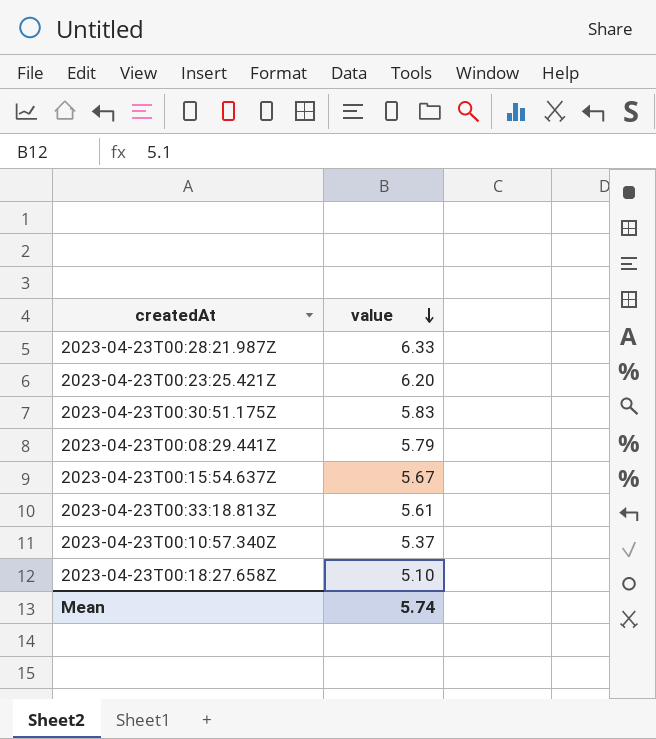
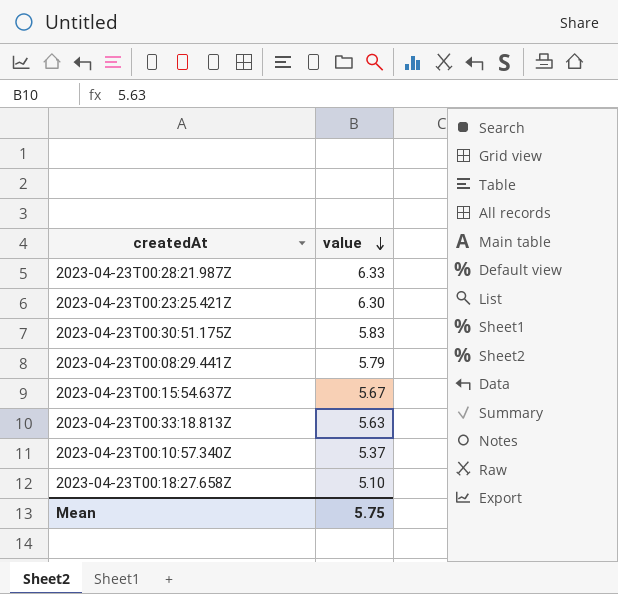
2023-04-23T00:23:25.421Z | value: 6.20 -> 6.30
2023-04-23T00:33:18.813Z | value: 5.61 -> 5.63
Mean | value: 5.74 -> 5.75

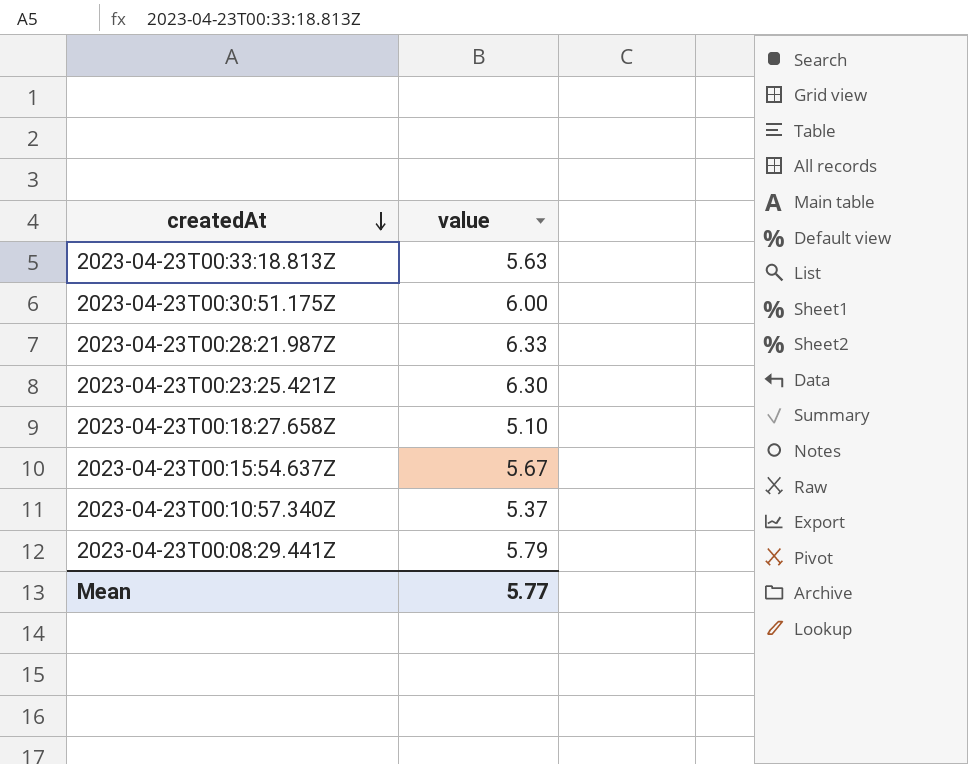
row order: value descending -> createdAt descending
2023-04-23T00:30:51.175Z | value: 5.83 -> 6.00
Mean | value: 5.75 -> 5.77

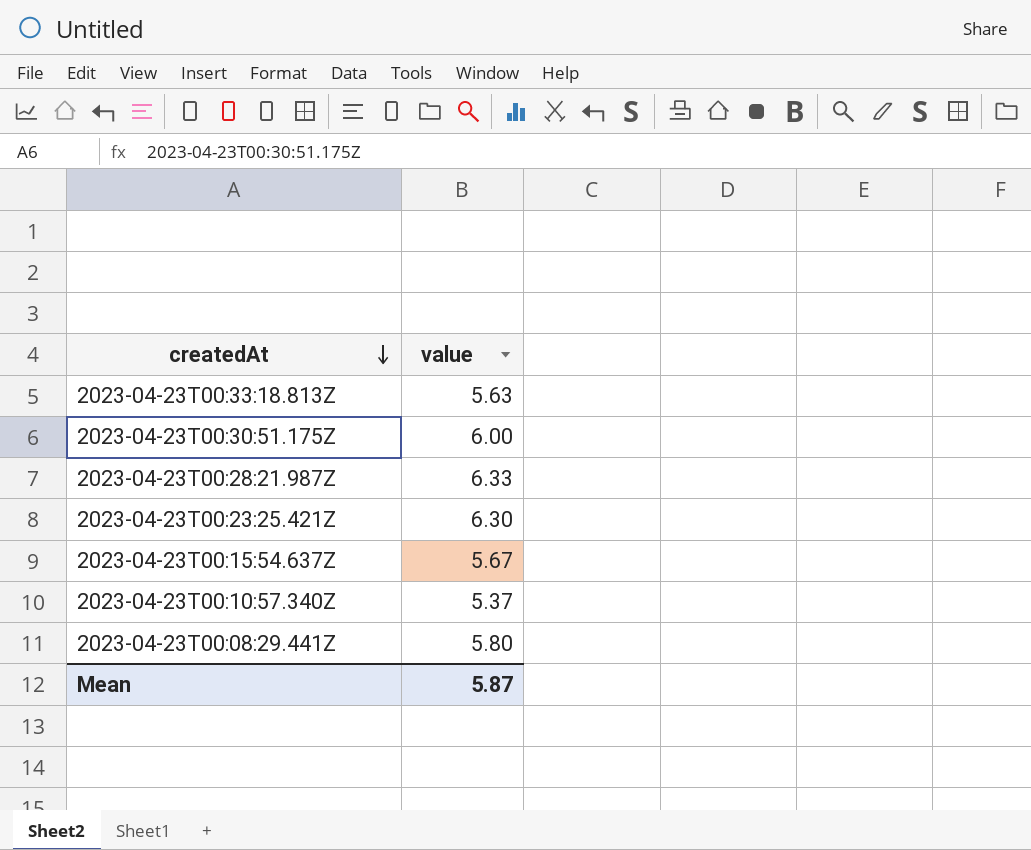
row 2023-04-23T00:18:27.658Z: 5.10 -> none
2023-04-23T00:08:29.441Z | value: 5.79 -> 5.80
Mean | value: 5.77 -> 5.87

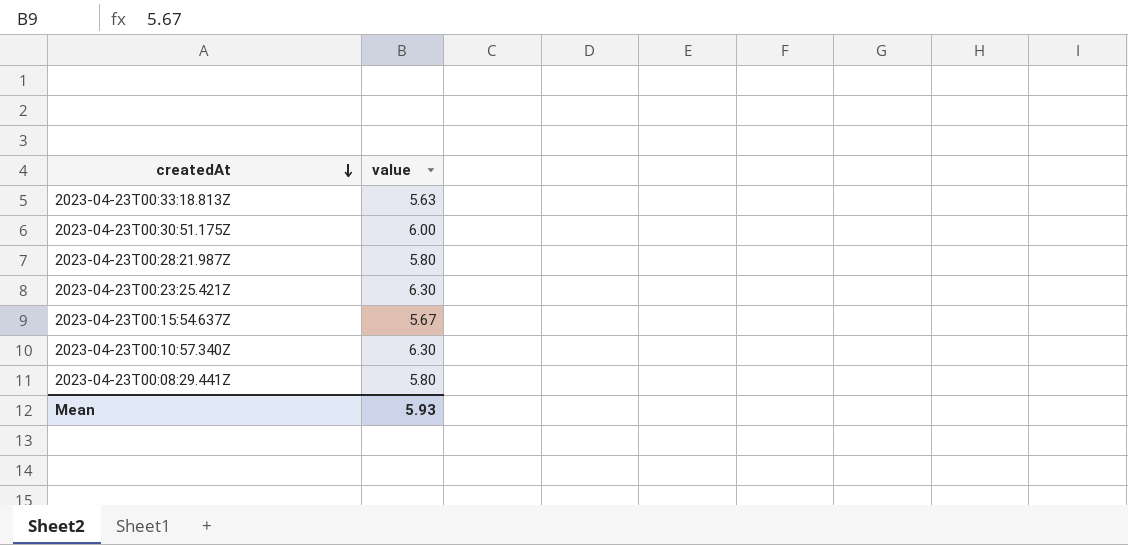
2023-04-23T00:28:21.987Z | value: 6.33 -> 5.80
2023-04-23T00:10:57.340Z | value: 5.37 -> 6.30
Mean | value: 5.87 -> 5.93

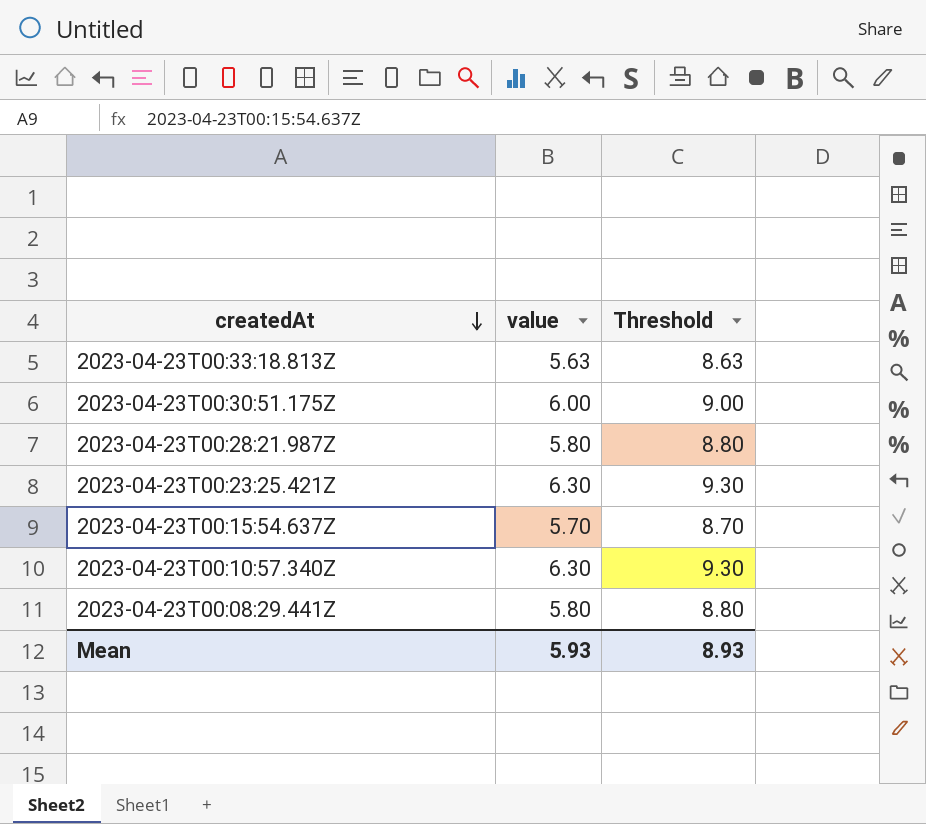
column Threshold | formula: none -> [value] + 3
2023-04-23T00:15:54.637Z | value: 5.67 -> 5.70

